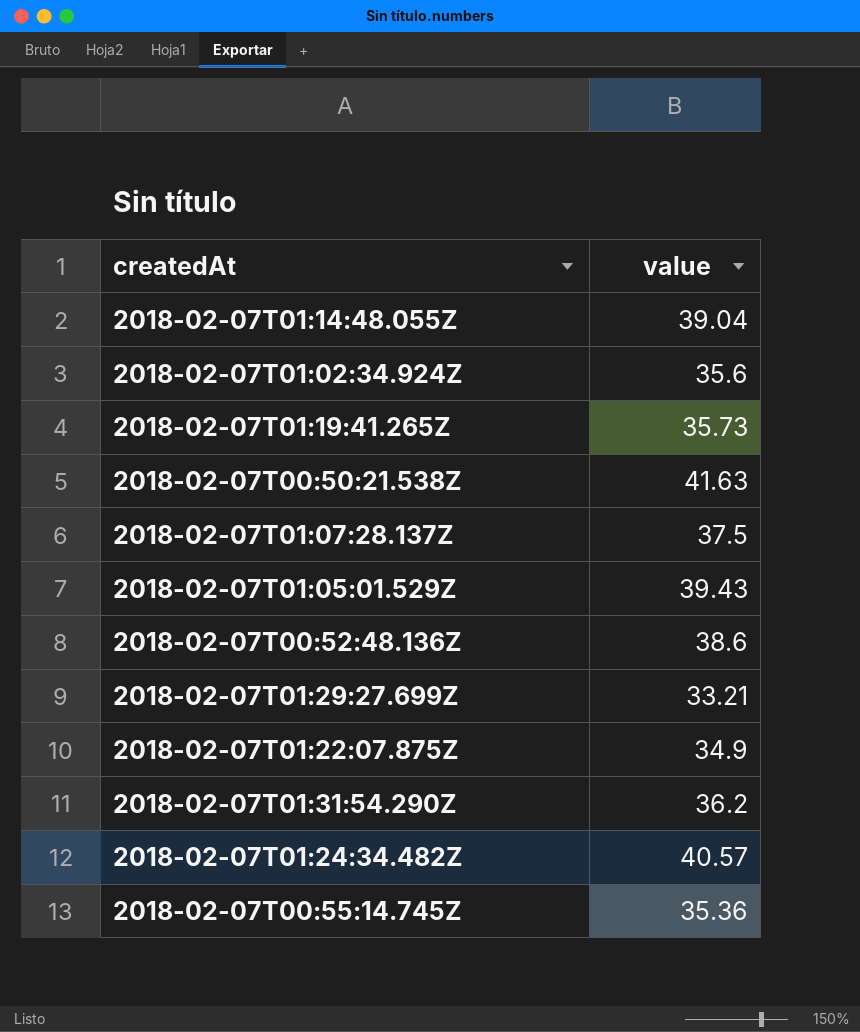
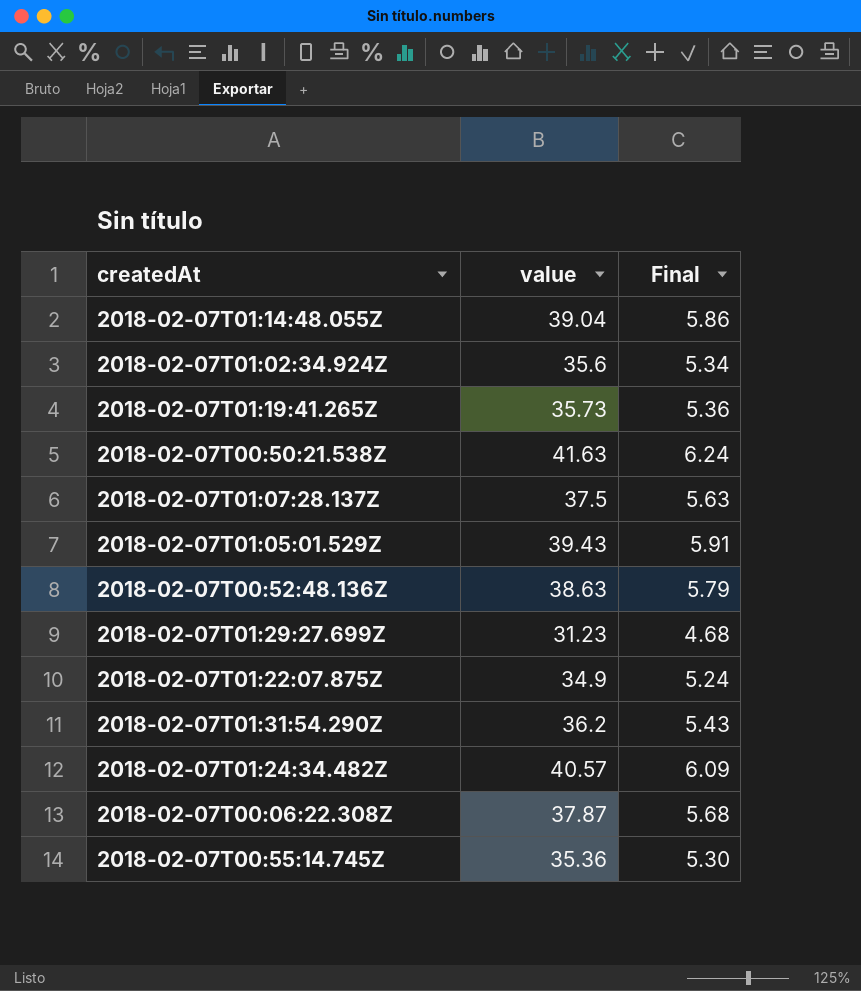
column Final | formula: none -> [value] * 0.15
2018-02-07T00:52:48.136Z | value: 38.6 -> 38.63
2018-02-07T01:29:27.699Z | value: 33.21 -> 31.23
row 2018-02-07T00:06:22.308Z: none -> 37.87 | 5.68

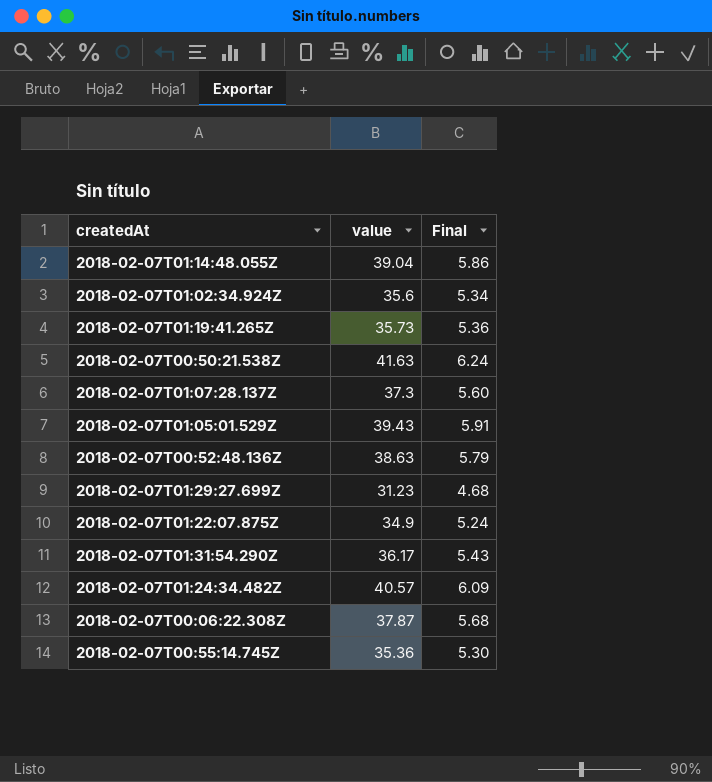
2018-02-07T01:07:28.137Z | value: 37.5 -> 37.3
2018-02-07T01:07:28.137Z | Final: 5.63 -> 5.60
2018-02-07T01:31:54.290Z | value: 36.2 -> 36.17

